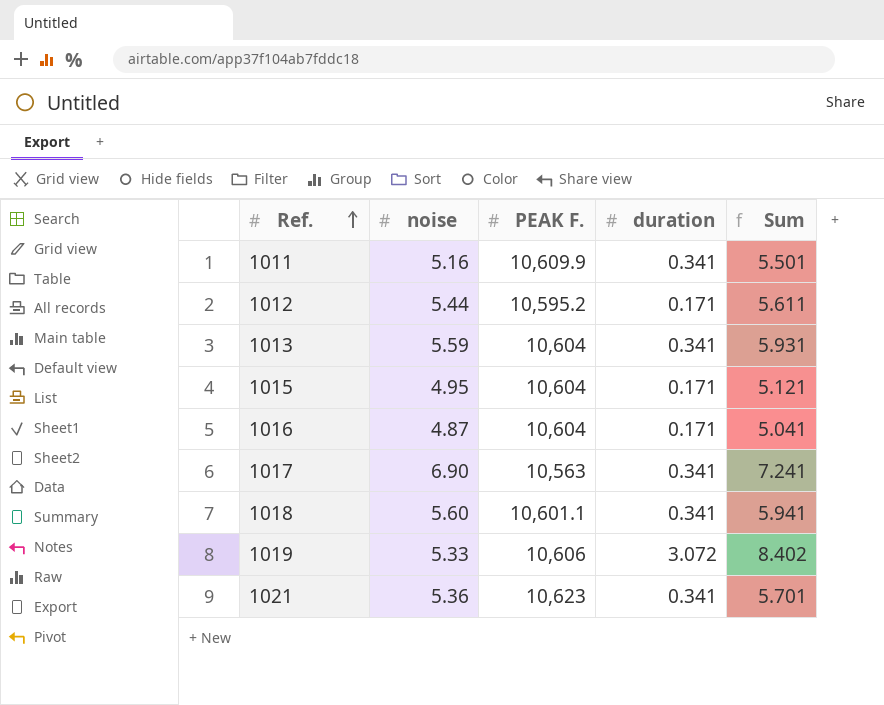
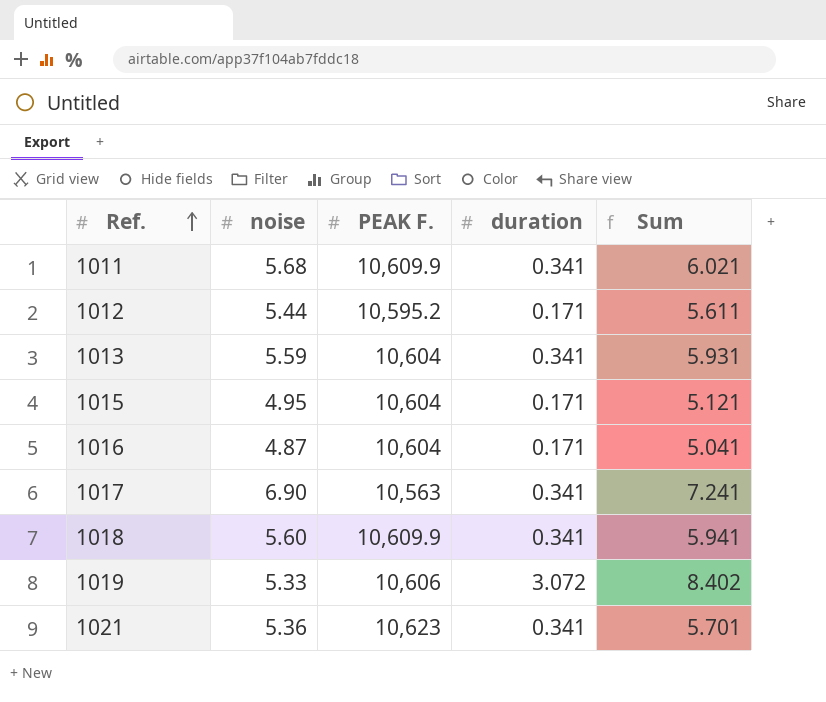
1011 | noise: 5.16 -> 5.68
1011 | Sum: 5.501 -> 6.021
1018 | PEAK F.: 10,601.1 -> 10,609.9

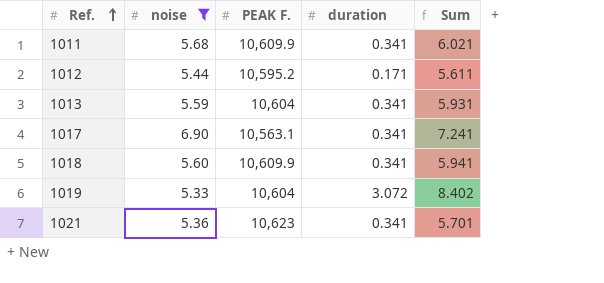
filter: none -> noise >= 5.33
1017 | PEAK F.: 10,563 -> 10,563.1
1019 | PEAK F.: 10,606 -> 10,604

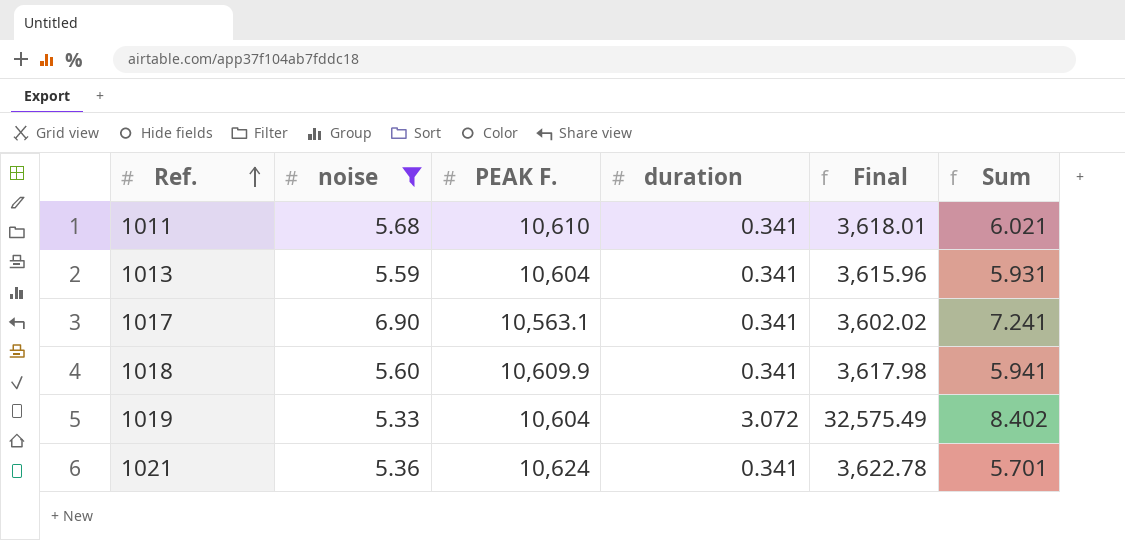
column Final | formula: none -> [PEAK F.] * [duration]
row 1012: 5.44 | 10,595.2 | 0.171 | 5.611 -> none
1011 | PEAK F.: 10,609.9 -> 10,610
1021 | PEAK F.: 10,623 -> 10,624

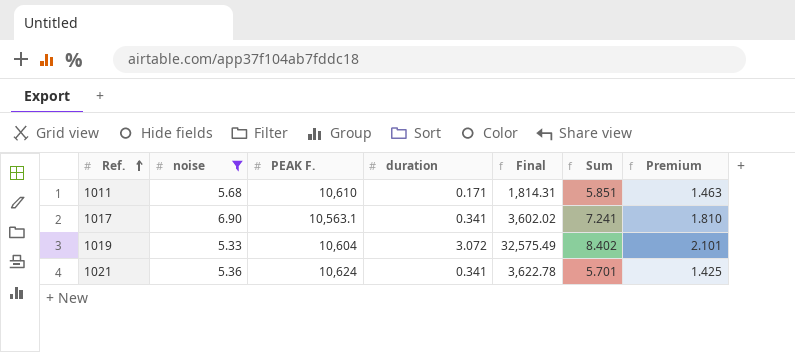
column Premium | formula: none -> [Sum] * 0.25
row 1013: 5.59 | 10,604 | 0.341 | 3,615.96 | 5.931 -> none
row 1018: 5.60 | 10,609.9 | 0.341 | 3,617.98 | 5.941 -> none
1011 | duration: 0.341 -> 0.171
1011 | Final: 3,618.01 -> 1,814.31
1011 | Sum: 6.021 -> 5.851

